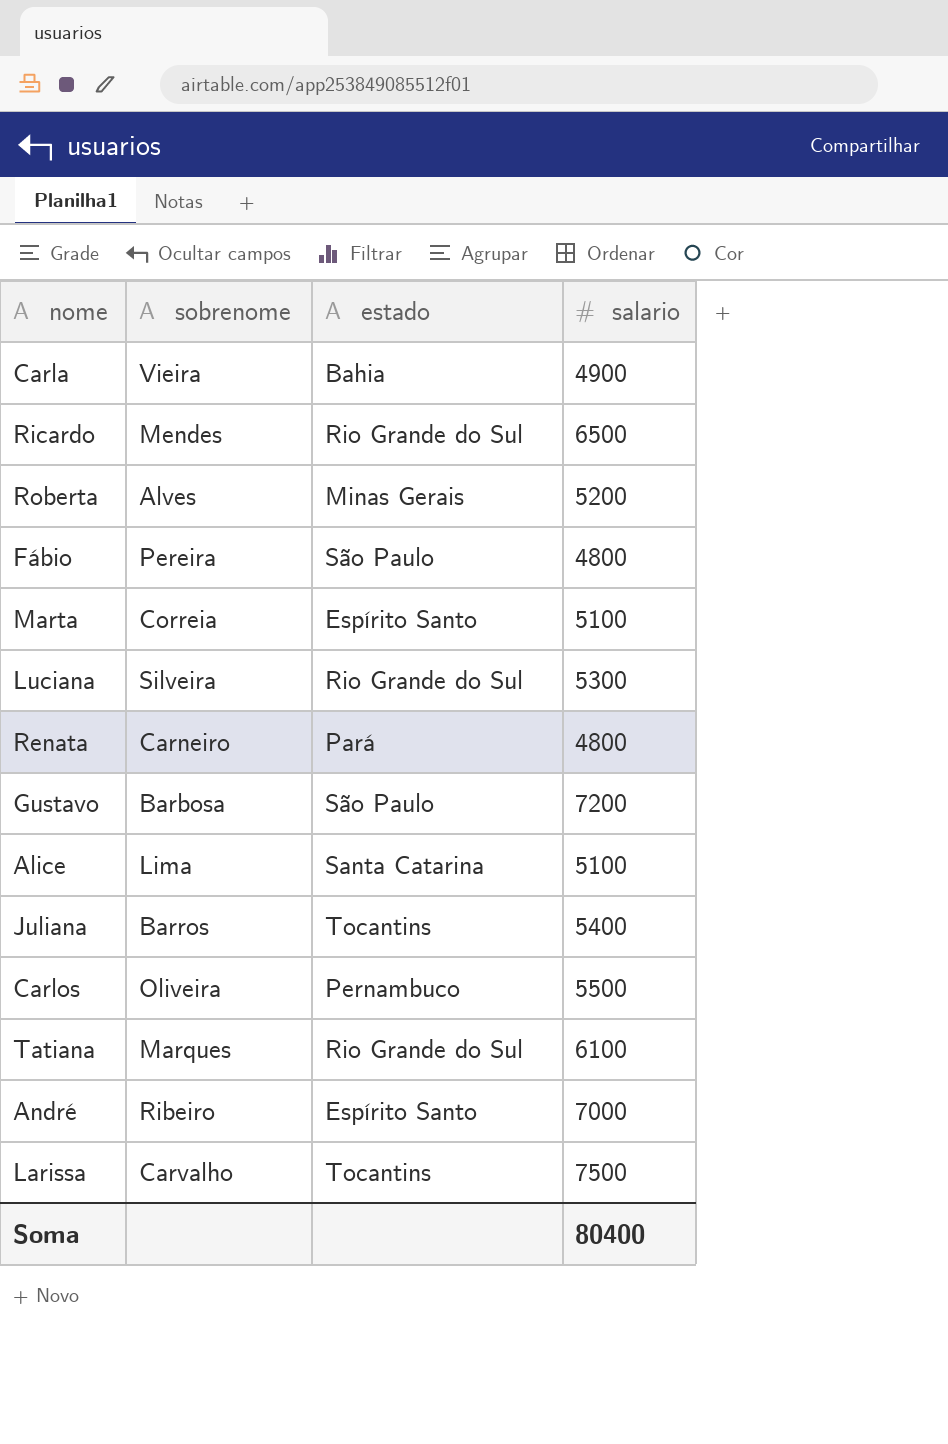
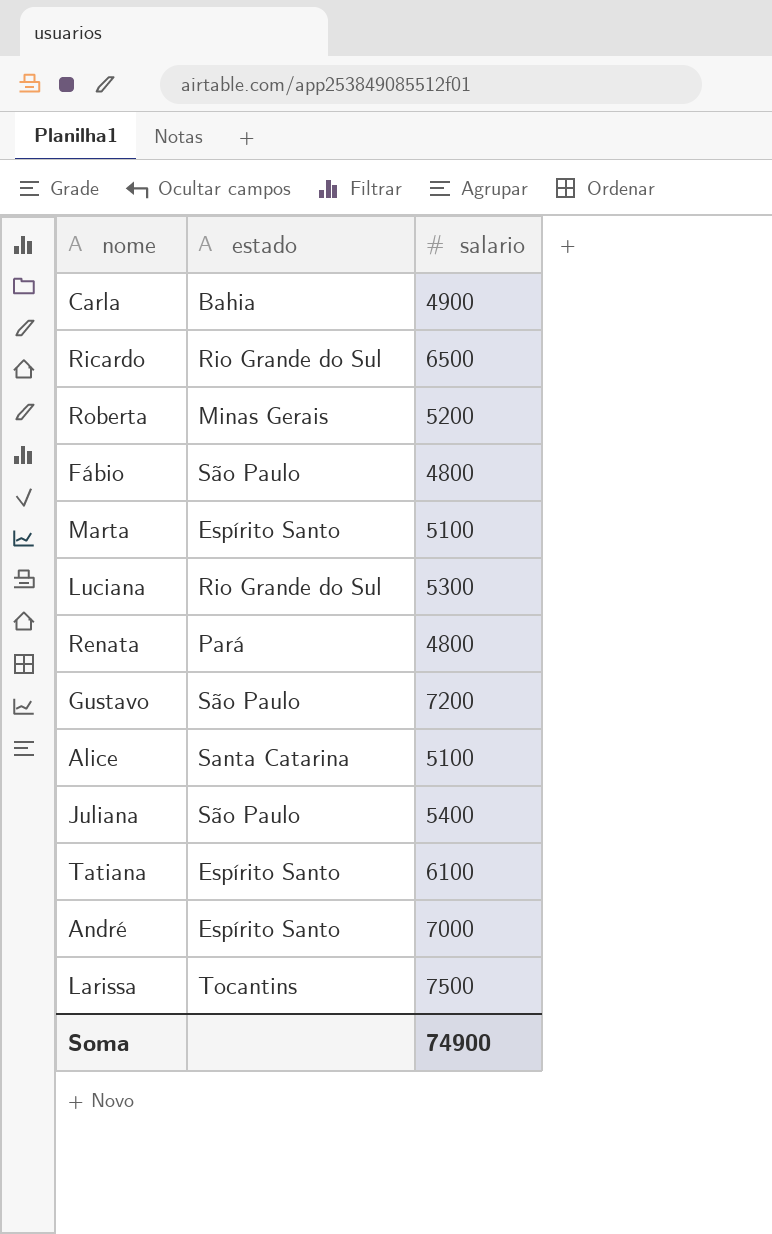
column sobrenome | position: 2 -> none
row Carlos: Oliveira | Pernambuco | 5500 -> none
Juliana | estado: Tocantins -> São Paulo
Tatiana | estado: Rio Grande do Sul -> Espírito Santo
Soma | salario: 80400 -> 74900

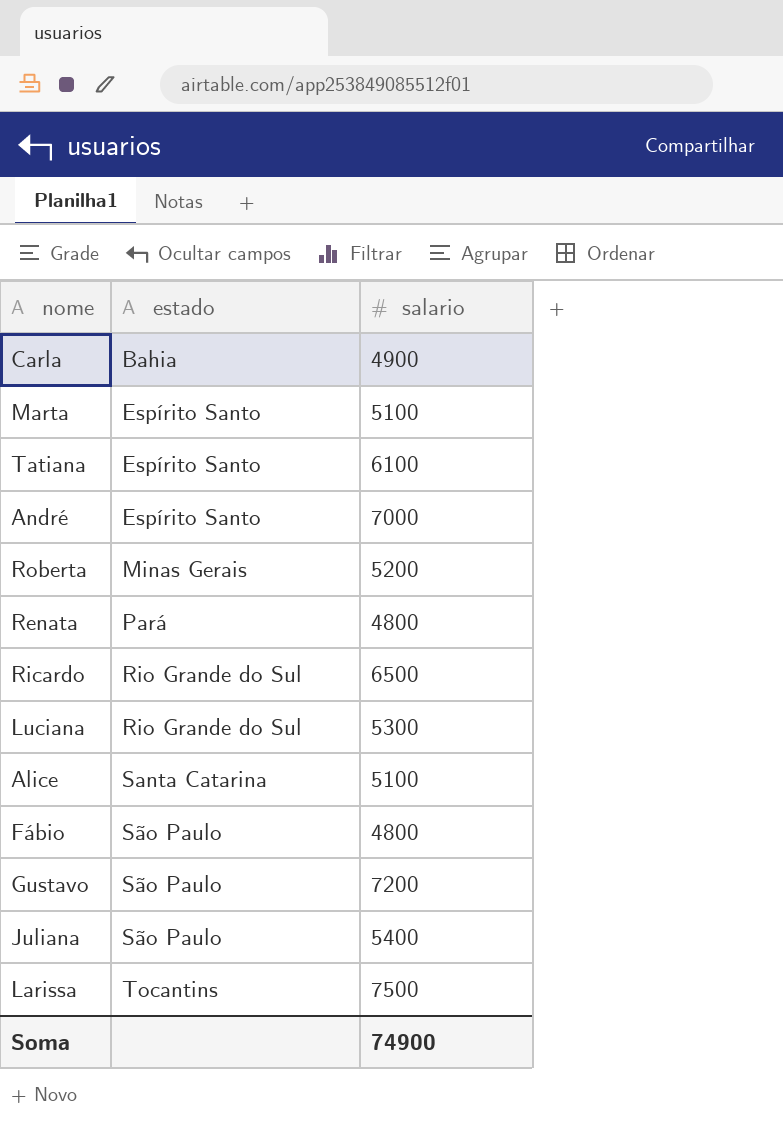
row order: none -> estado ascending

